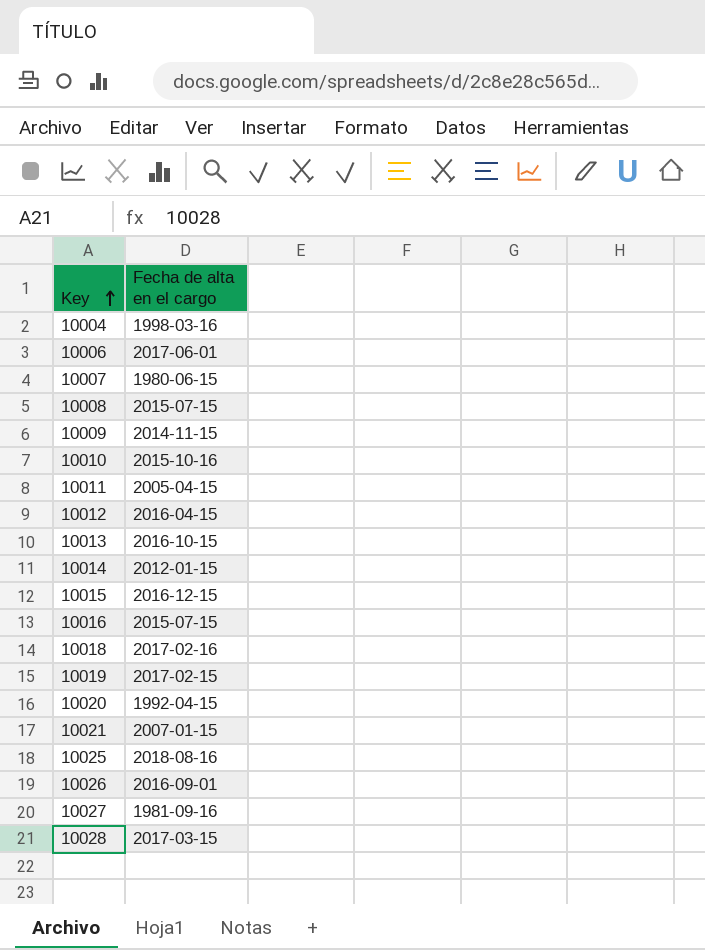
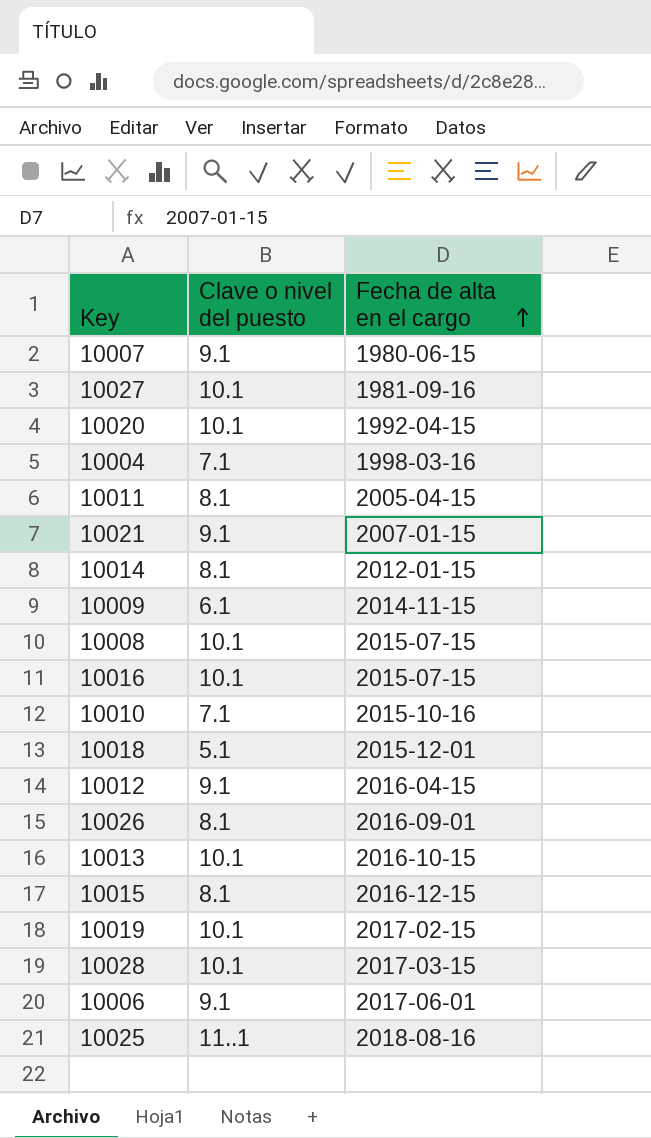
row order: Key ascending -> Fecha de alta en el cargo ascending
column Clave o nivel del puesto | position: none -> 2
10018 | Fecha de alta en el cargo: 2017-02-16 -> 2015-12-01

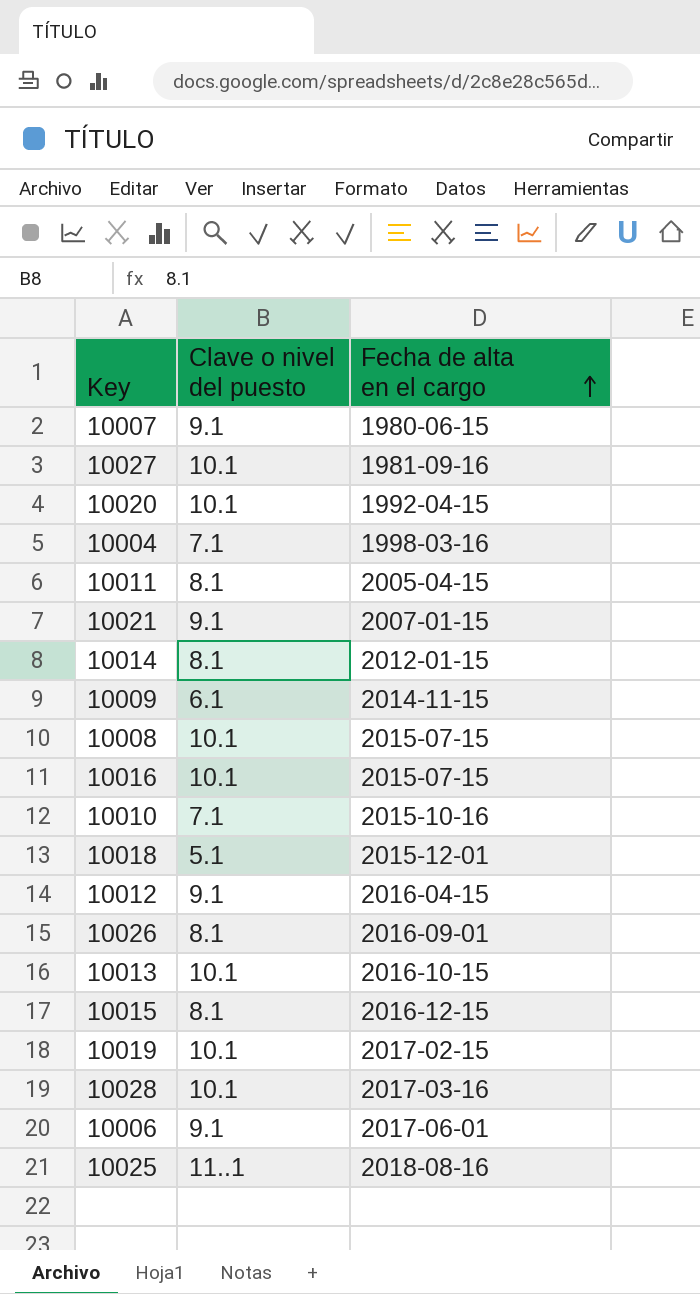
10028 | Fecha de alta en el cargo: 2017-03-15 -> 2017-03-16

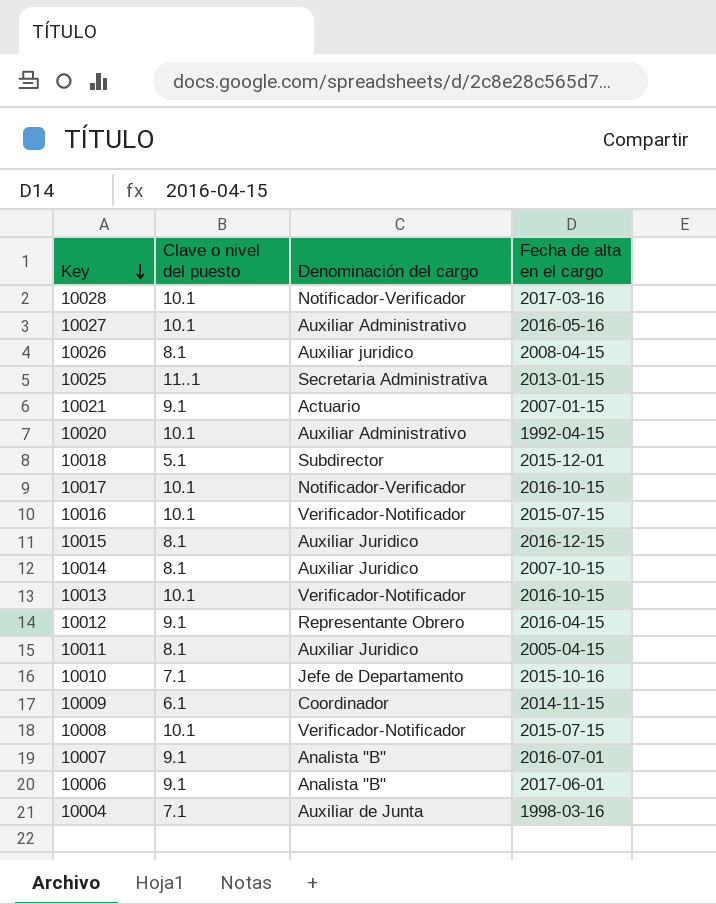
row order: Fecha de alta en el cargo ascending -> Key descending
column Denominación del cargo | position: none -> 3
row 10019: 10.1 | 2017-02-15 -> none
10027 | Fecha de alta en el cargo: 1981-09-16 -> 2016-05-16
10026 | Fecha de alta en el cargo: 2016-09-01 -> 2008-04-15
10025 | Fecha de alta en el cargo: 2018-08-16 -> 2013-01-15
row 10017: none -> 10.1 | Notificador-Verificador | 2016-10-15
10014 | Fecha de alta en el cargo: 2012-01-15 -> 2007-10-15
10007 | Fecha de alta en el cargo: 1980-06-15 -> 2016-07-01

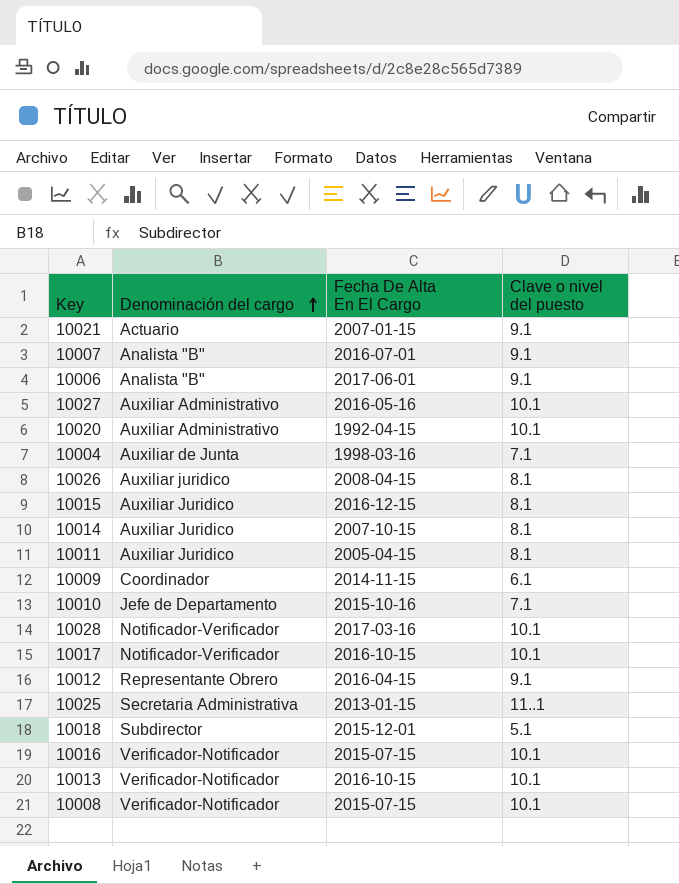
row order: Key descending -> Denominación del cargo ascending
column name: Fecha de alta en el cargo -> Fecha De Alta En El Cargo
column Clave o nivel del puesto | position: 2 -> 4

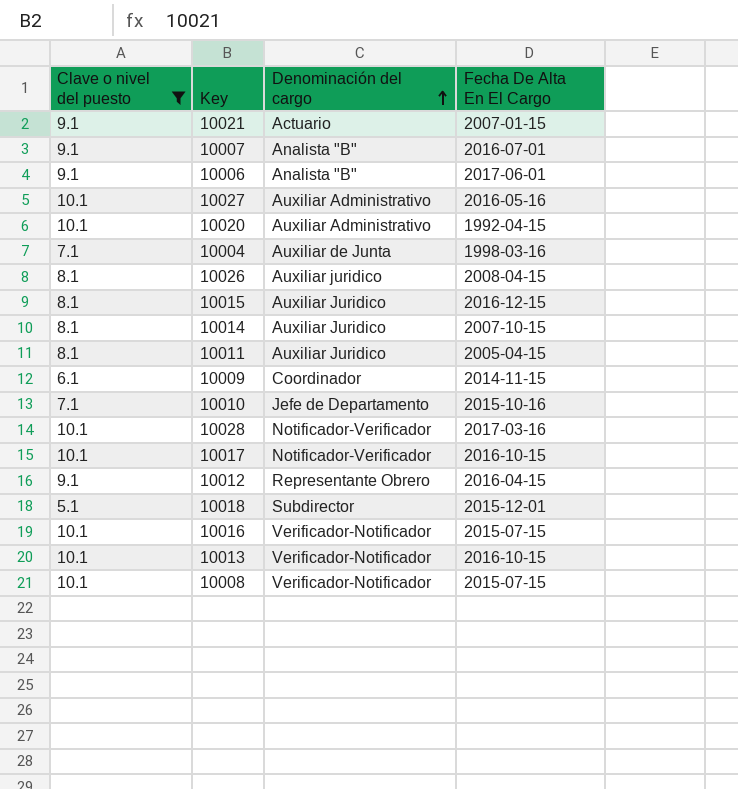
filter: none -> Clave o nivel del puesto != 11..1
column Clave o nivel del puesto | position: 4 -> 1

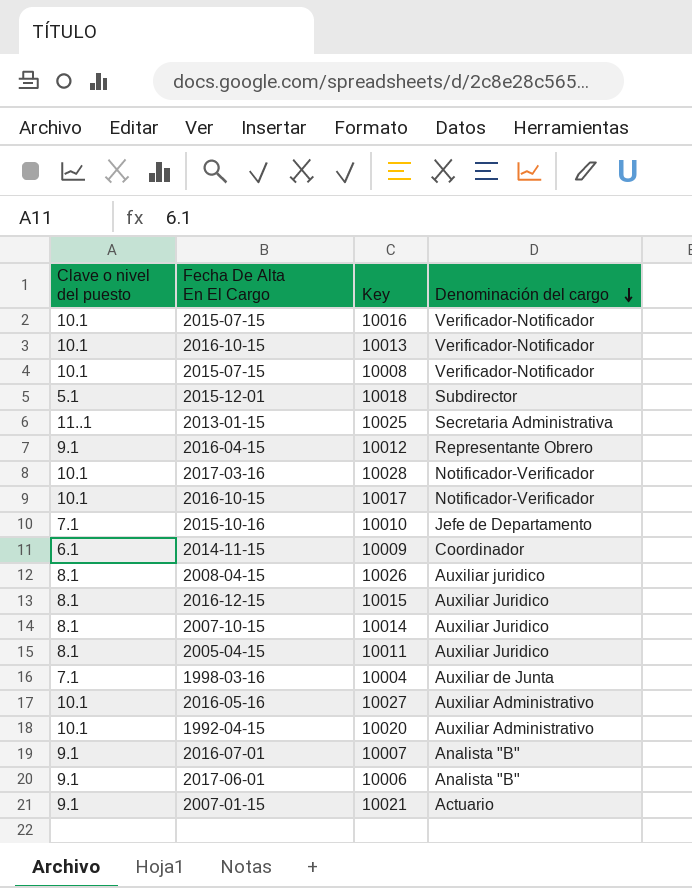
filter: Clave o nivel del puesto != 11..1 -> none
row order: Denominación del cargo ascending -> Denominación del cargo descending
column Fecha De Alta En El Cargo | position: 4 -> 2

